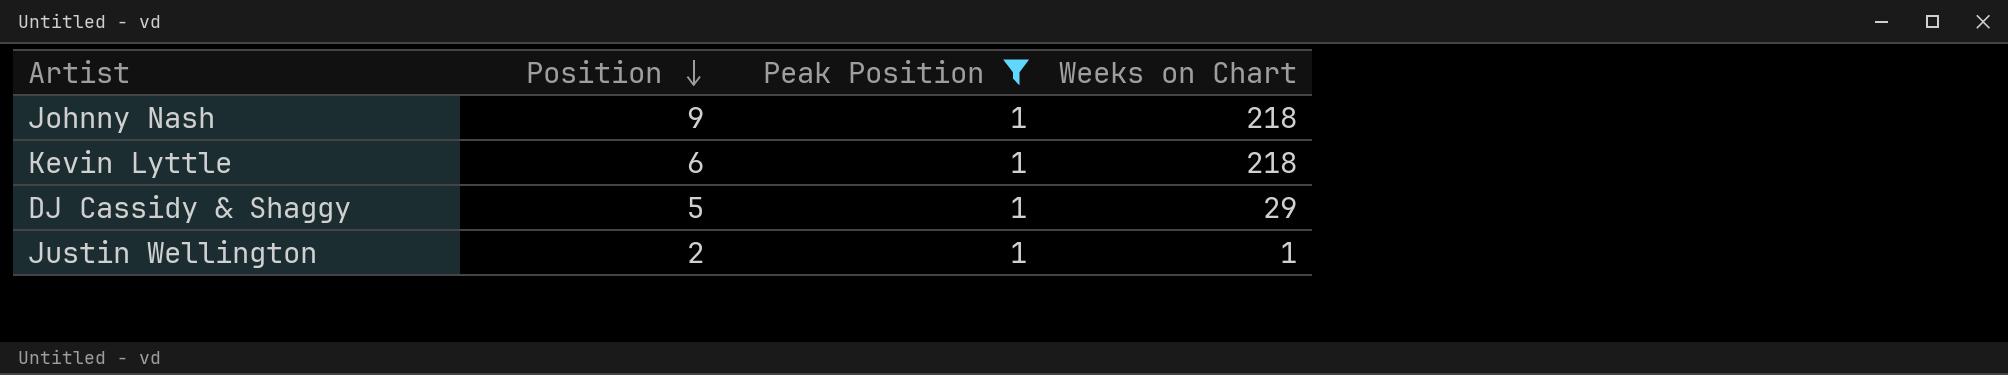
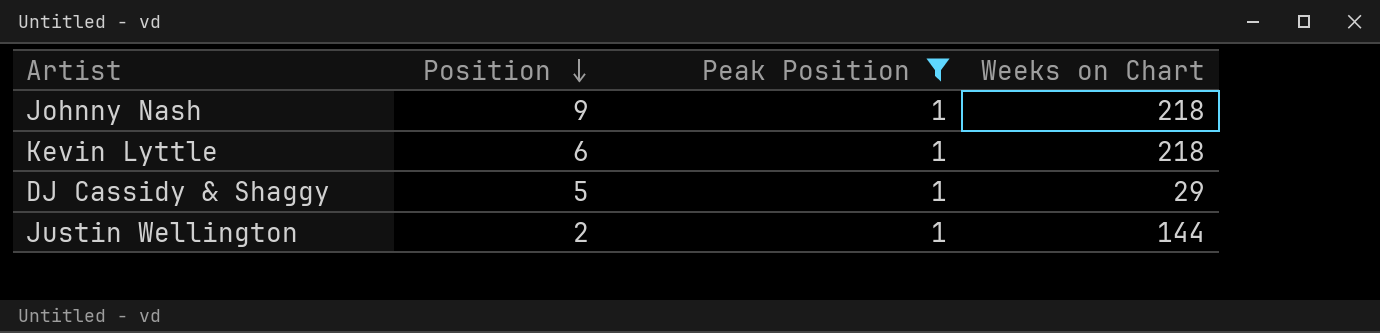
Justin Wellington | Weeks on Chart: 1 -> 144

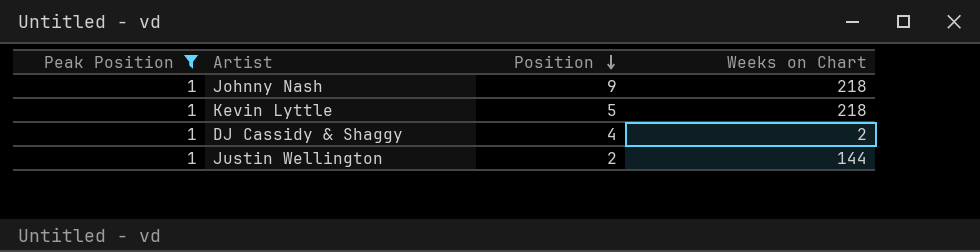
column Peak Position | position: 3 -> 1
Kevin Lyttle | Position: 6 -> 5
DJ Cassidy & Shaggy | Position: 5 -> 4
DJ Cassidy & Shaggy | Weeks on Chart: 29 -> 2

